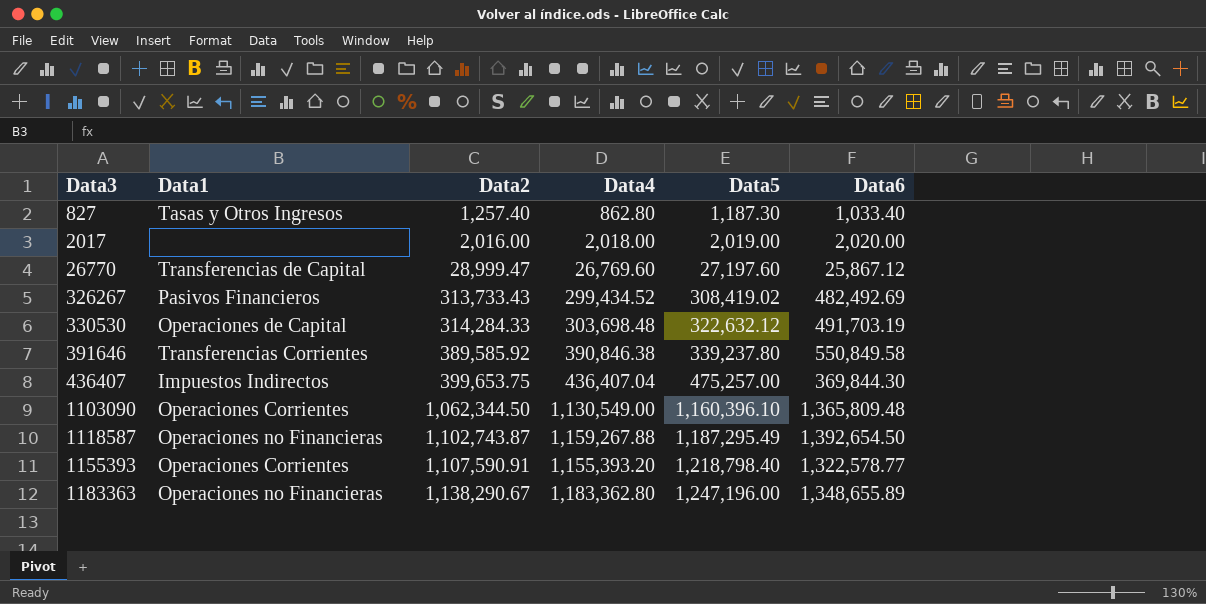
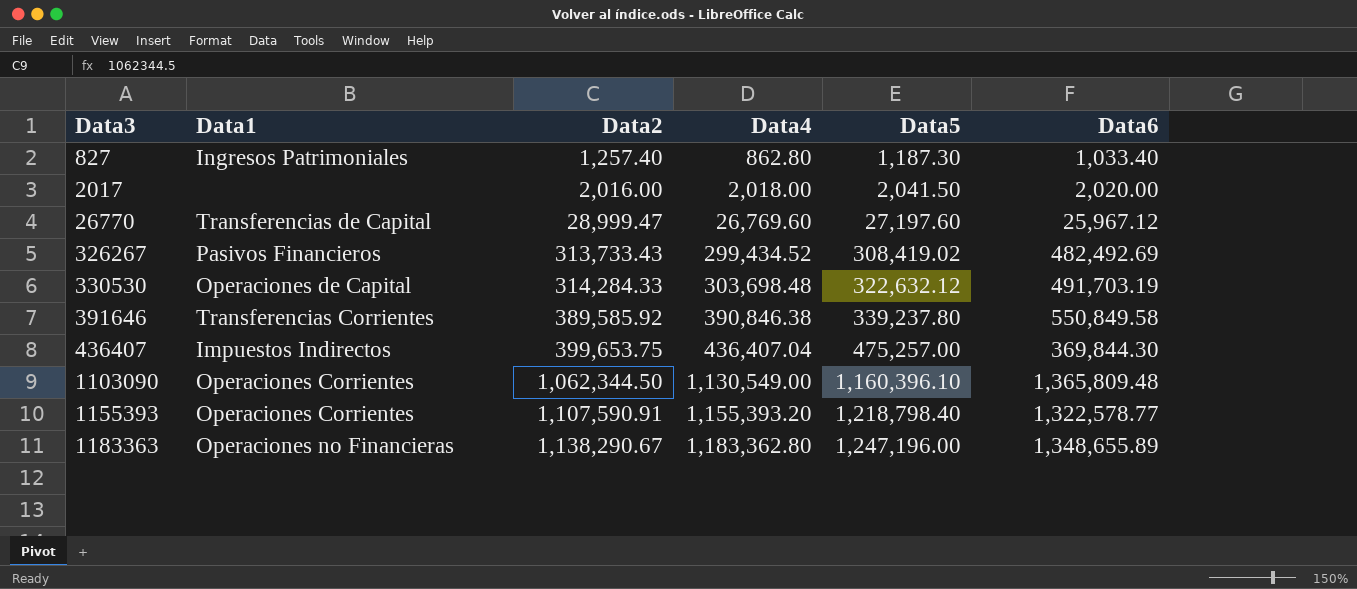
row 1118587: Operaciones no Financieras | 1,102,743.87 | 1,159,267.88 | 1,187,295.49 | 1,392,654.50 -> none
827 | Data1: Tasas y Otros Ingresos -> Ingresos Patrimoniales
2017 | Data5: 2,019.00 -> 2,041.50
26770 | Data6: 25,867.12 -> 25,967.12

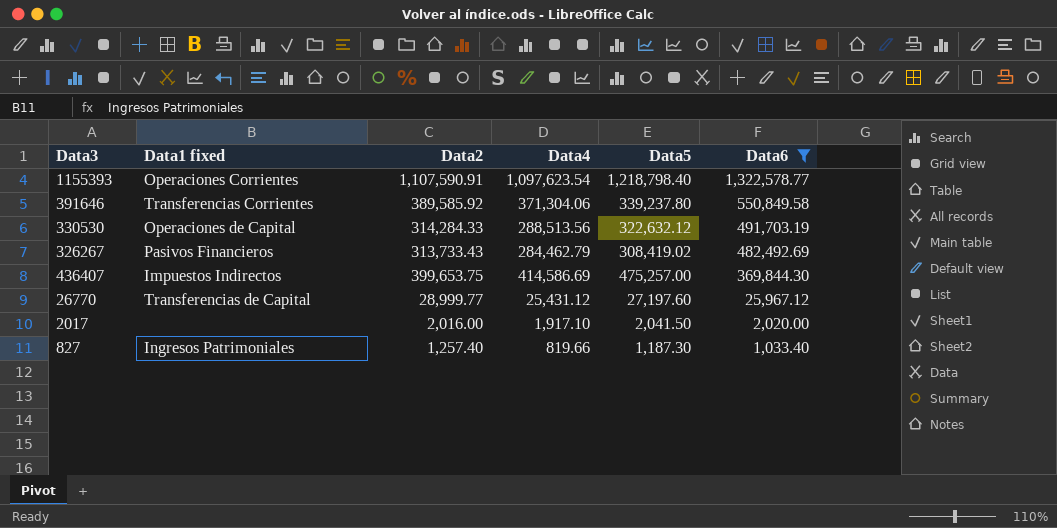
filter: none -> Data6 <= 1,322,578.77
row order: Data3 ascending -> Data6 descending
column name: Data1 -> Data1 fixed
1155393 | Data4: 1,155,393.20 -> 1,097,623.54
391646 | Data4: 390,846.38 -> 371,304.06
330530 | Data4: 303,698.48 -> 288,513.56
326267 | Data4: 299,434.52 -> 284,462.79
436407 | Data4: 436,407.04 -> 414,586.69
26770 | Data2: 28,999.47 -> 28,999.77
26770 | Data4: 26,769.60 -> 25,431.12
2017 | Data4: 2,018.00 -> 1,917.10
827 | Data4: 862.80 -> 819.66

